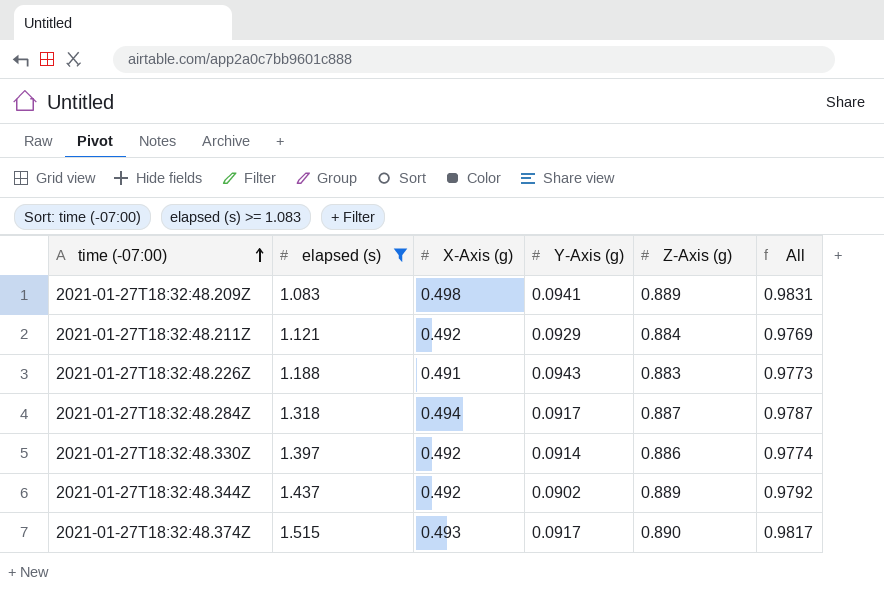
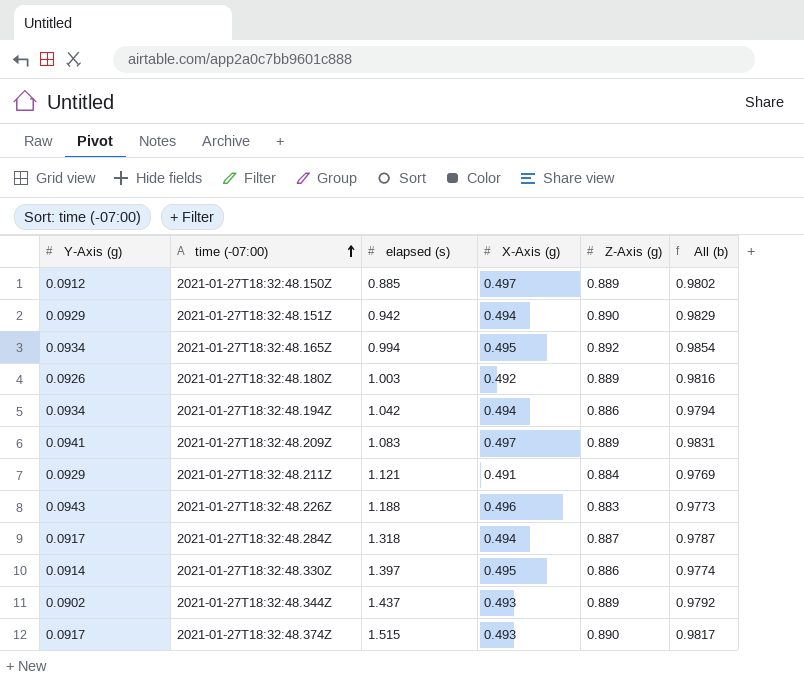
filter: elapsed (s) >= 1.083 -> none
column Y-Axis (g) | position: 4 -> 1
column name: All -> All (b)
2021-01-27T18:32:48.209Z | X-Axis (g): 0.498 -> 0.497
2021-01-27T18:32:48.211Z | X-Axis (g): 0.492 -> 0.491
2021-01-27T18:32:48.226Z | X-Axis (g): 0.491 -> 0.496
2021-01-27T18:32:48.330Z | X-Axis (g): 0.492 -> 0.495
2021-01-27T18:32:48.344Z | X-Axis (g): 0.492 -> 0.493

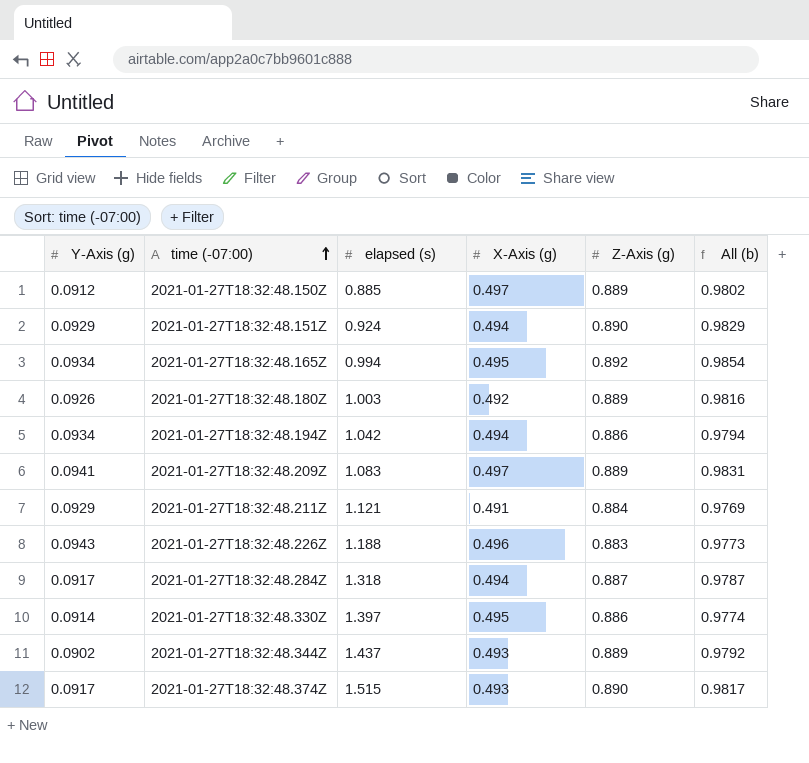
2021-01-27T18:32:48.151Z | elapsed (s): 0.942 -> 0.924

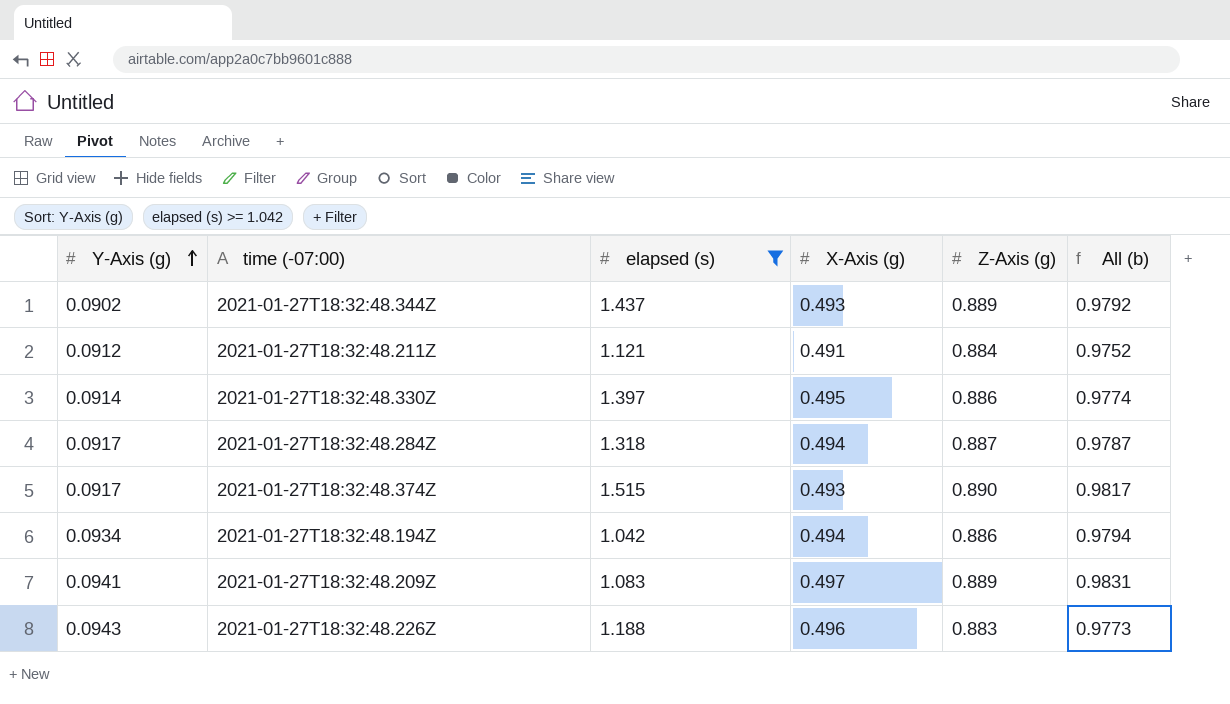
filter: none -> elapsed (s) >= 1.042
row order: time (-07:00) ascending -> Y-Axis (g) ascending
2021-01-27T18:32:48.211Z | Y-Axis (g): 0.0929 -> 0.0912
2021-01-27T18:32:48.211Z | All (b): 0.9769 -> 0.9752

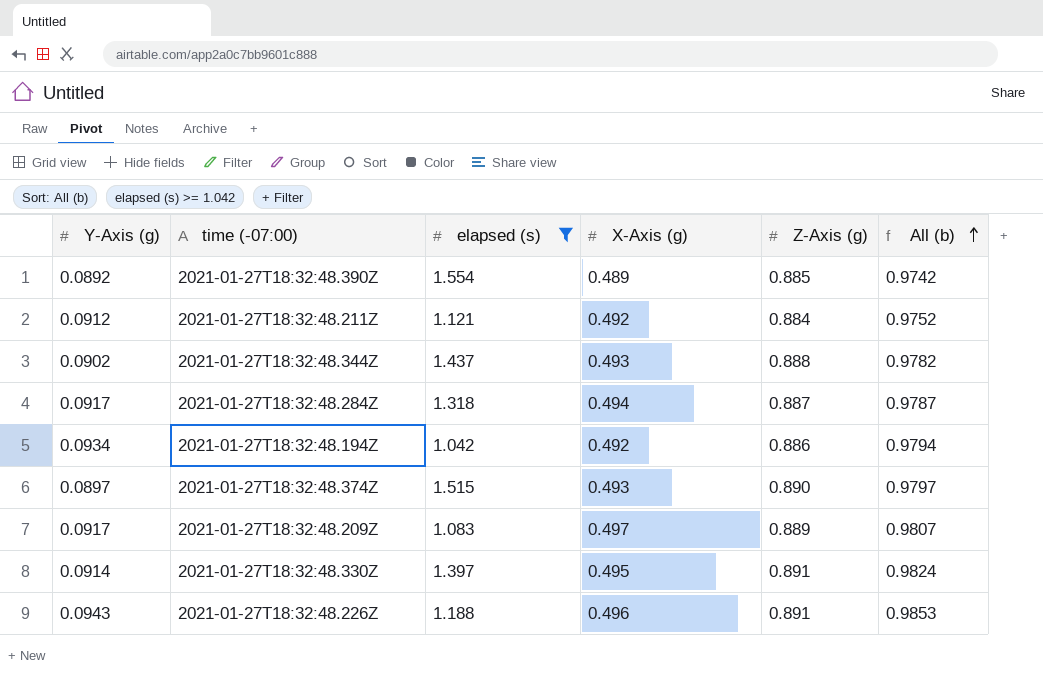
row order: Y-Axis (g) ascending -> All (b) ascending
row 2021-01-27T18:32:48.390Z: none -> 0.0892 | 1.554 | 0.489 | 0.885 | 0.9742
2021-01-27T18:32:48.211Z | X-Axis (g): 0.491 -> 0.492
2021-01-27T18:32:48.344Z | Z-Axis (g): 0.889 -> 0.888
2021-01-27T18:32:48.344Z | All (b): 0.9792 -> 0.9782
2021-01-27T18:32:48.194Z | X-Axis (g): 0.494 -> 0.492
2021-01-27T18:32:48.374Z | Y-Axis (g): 0.0917 -> 0.0897
2021-01-27T18:32:48.374Z | All (b): 0.9817 -> 0.9797
2021-01-27T18:32:48.209Z | Y-Axis (g): 0.0941 -> 0.0917
2021-01-27T18:32:48.209Z | All (b): 0.9831 -> 0.9807
2021-01-27T18:32:48.330Z | Z-Axis (g): 0.886 -> 0.891
2021-01-27T18:32:48.330Z | All (b): 0.9774 -> 0.9824
2021-01-27T18:32:48.226Z | Z-Axis (g): 0.883 -> 0.891
2021-01-27T18:32:48.226Z | All (b): 0.9773 -> 0.9853

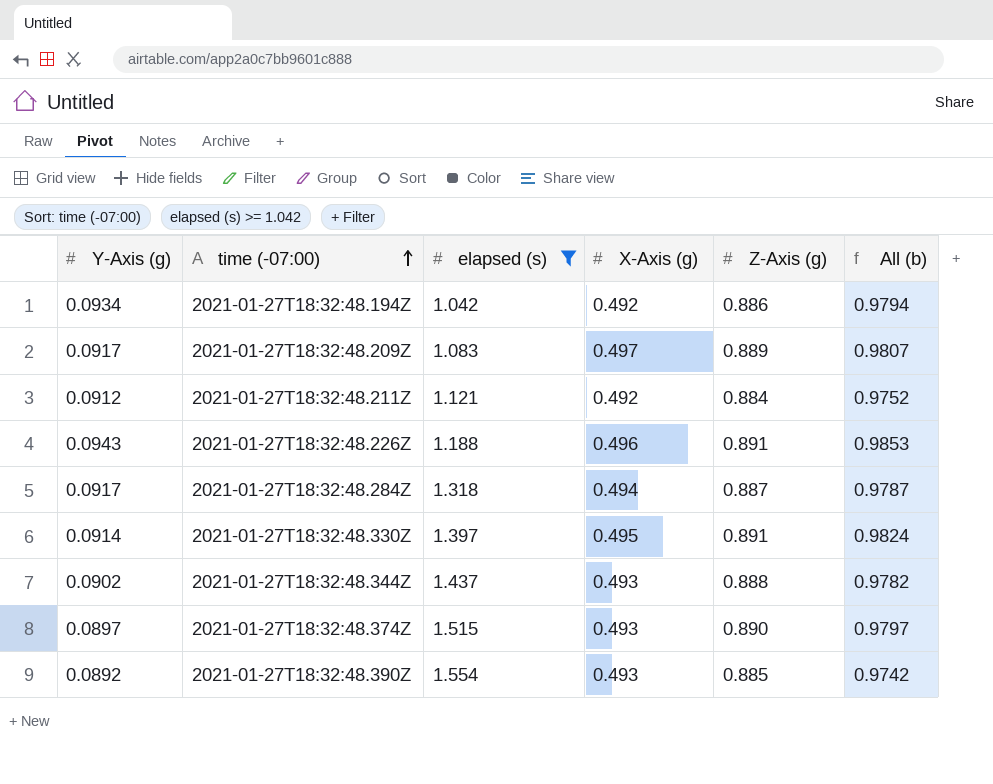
row order: All (b) ascending -> time (-07:00) ascending
2021-01-27T18:32:48.390Z | X-Axis (g): 0.489 -> 0.493

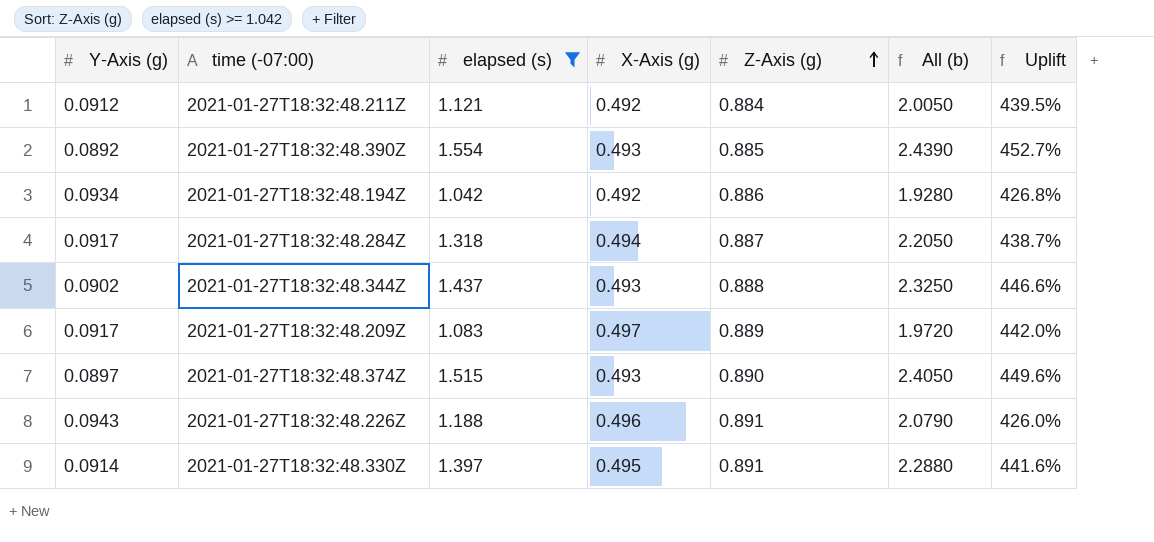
row order: time (-07:00) ascending -> Z-Axis (g) ascending
column All (b) | formula: [Y-Axis (g)] + [Z-Axis (g)] -> [elapsed (s)] + [Z-Axis (g)]
column Uplift | formula: none -> ([X-Axis (g)] - [Y-Axis (g)]) / [Y-Axis (g)]

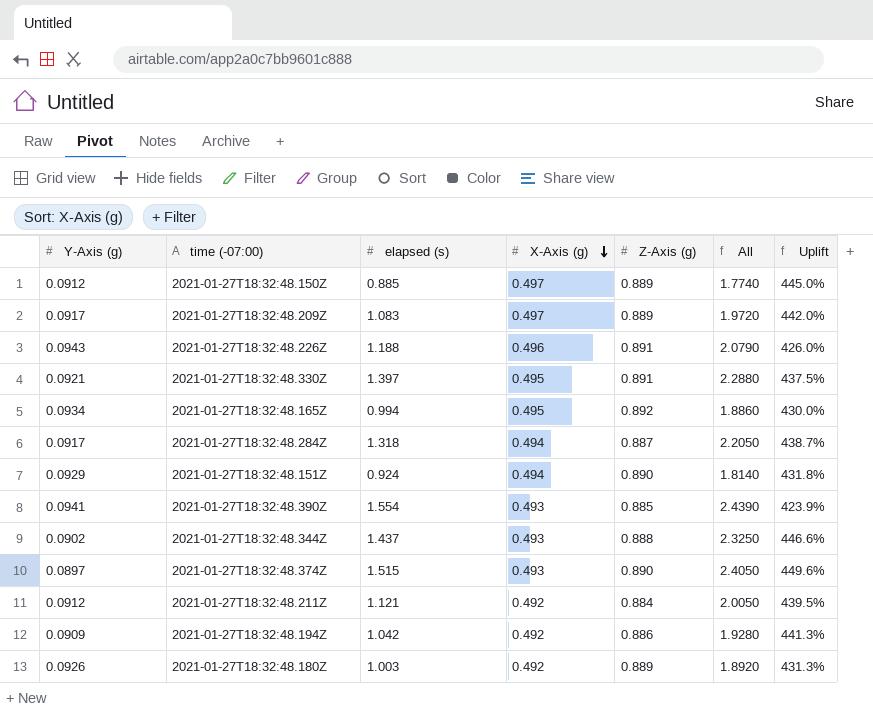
filter: elapsed (s) >= 1.042 -> none
row order: Z-Axis (g) ascending -> X-Axis (g) descending
column name: All (b) -> All
2021-01-27T18:32:48.330Z | Y-Axis (g): 0.0914 -> 0.0921
2021-01-27T18:32:48.330Z | Uplift: 441.6% -> 437.5%
2021-01-27T18:32:48.390Z | Y-Axis (g): 0.0892 -> 0.0941
2021-01-27T18:32:48.390Z | Uplift: 452.7% -> 423.9%
2021-01-27T18:32:48.194Z | Y-Axis (g): 0.0934 -> 0.0909
2021-01-27T18:32:48.194Z | Uplift: 426.8% -> 441.3%

